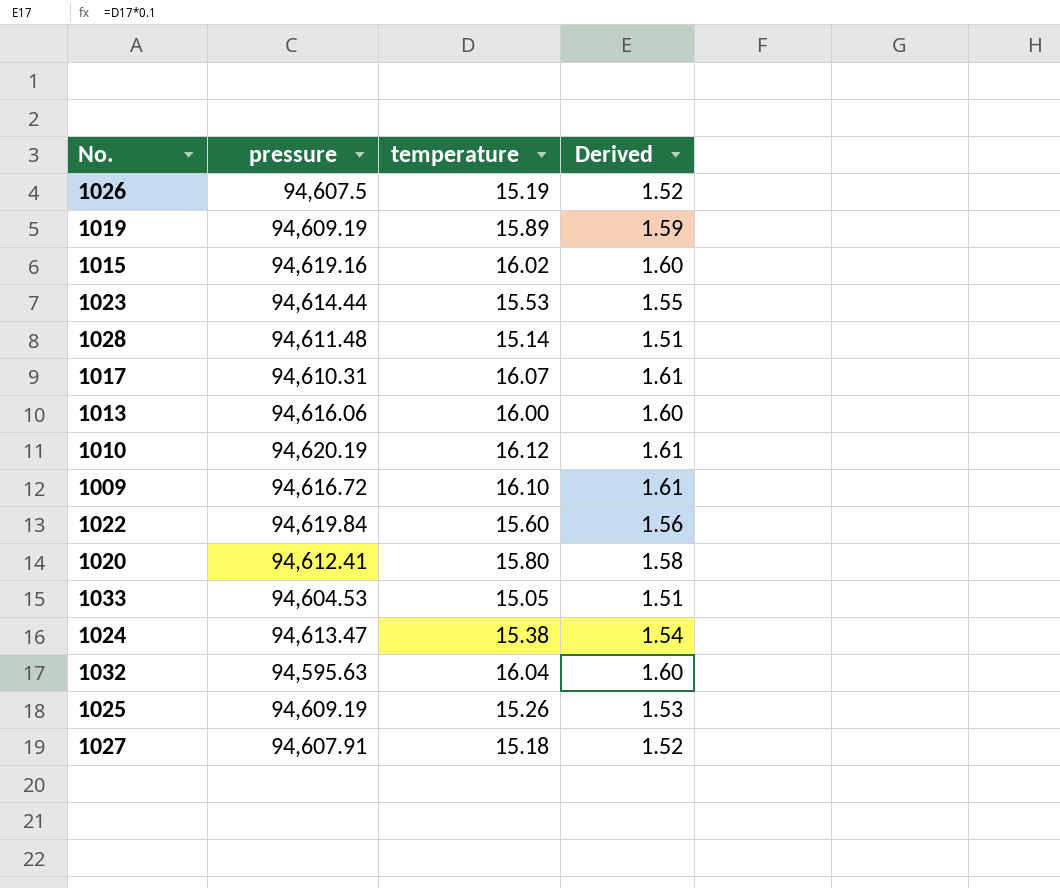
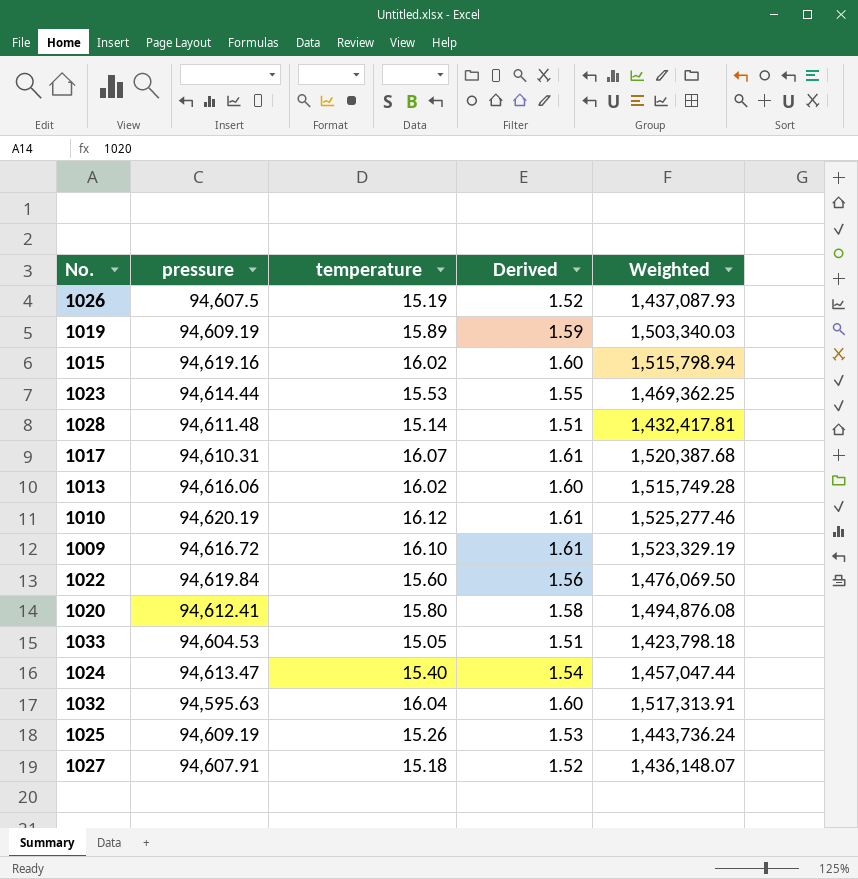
column Weighted | formula: none -> [pressure] * [temperature]
1013 | temperature: 16.00 -> 16.02
1024 | temperature: 15.38 -> 15.40

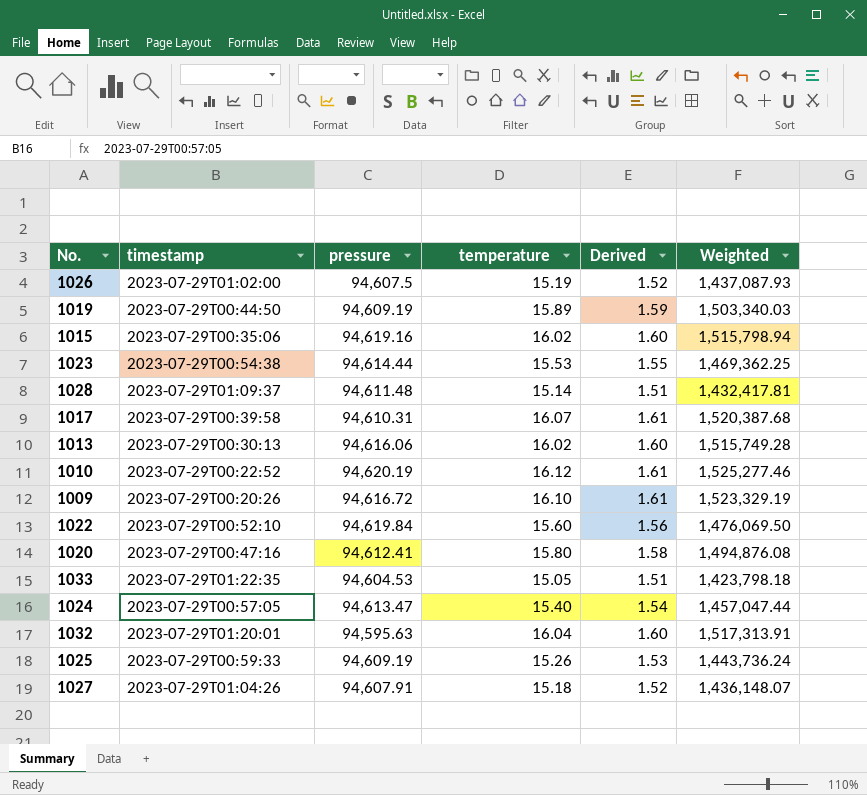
column timestamp | position: none -> 2

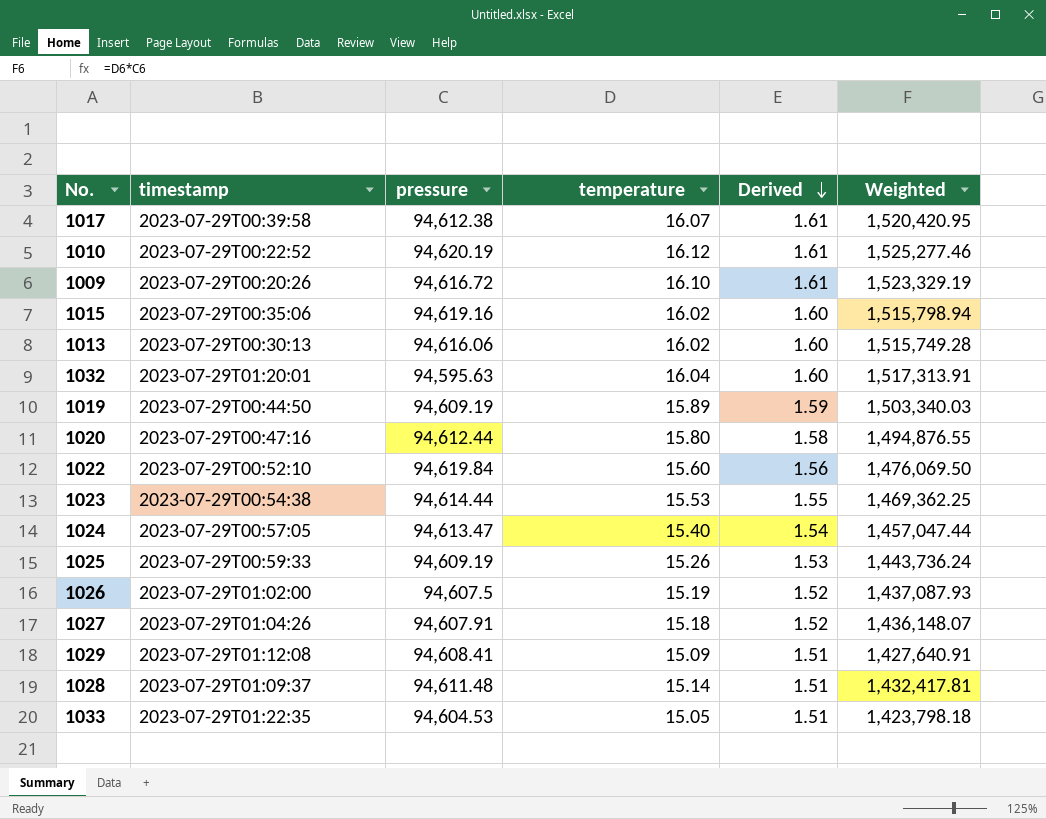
row order: none -> Derived descending
1017 | pressure: 94,610.31 -> 94,612.38
1017 | Weighted: 1,520,387.68 -> 1,520,420.95
1020 | pressure: 94,612.41 -> 94,612.44
1020 | Weighted: 1,494,876.08 -> 1,494,876.55
row 1029: none -> 2023-07-29T01:12:08 | 94,608.41 | 15.09 | 1.51 | 1,427,640.91

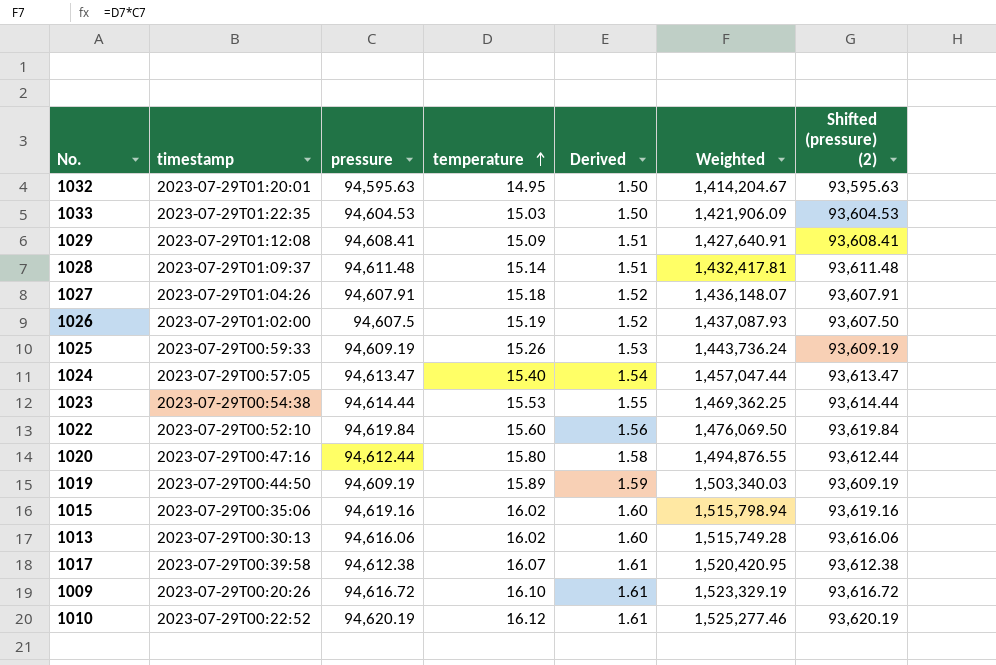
row order: Derived descending -> temperature ascending
column Shifted (pressure) (2) | formula: none -> [pressure] - 1000
1032 | temperature: 16.04 -> 14.95
1032 | Derived: 1.60 -> 1.50
1032 | Weighted: 1,517,313.91 -> 1,414,204.67
1033 | temperature: 15.05 -> 15.03
1033 | Derived: 1.51 -> 1.50
1033 | Weighted: 1,423,798.18 -> 1,421,906.09

